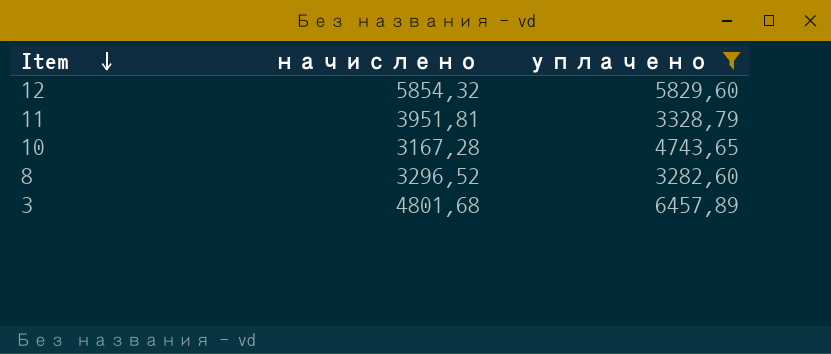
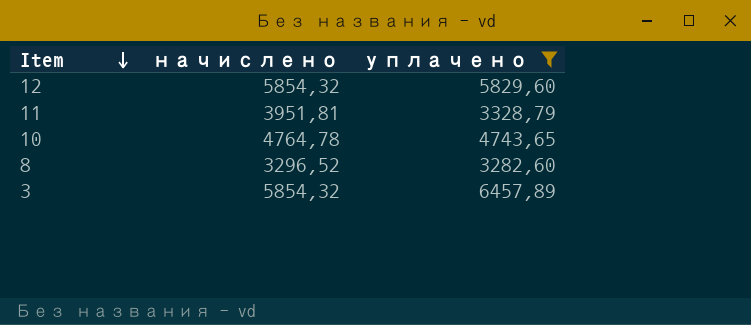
10 | начислено: 3167,28 -> 4764,78
3 | начислено: 4801,68 -> 5854,32

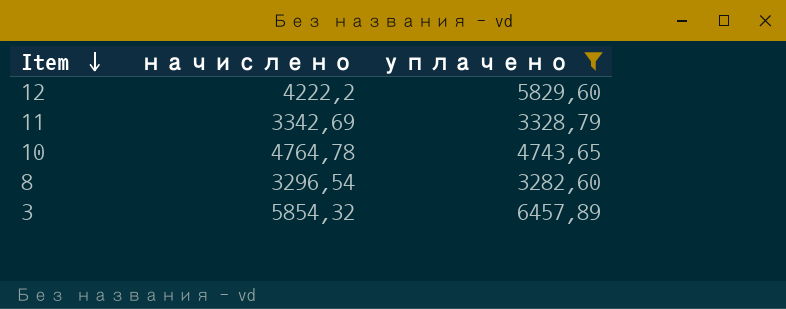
12 | начислено: 5854,32 -> 4222,2
11 | начислено: 3951,81 -> 3342,69
8 | начислено: 3296,52 -> 3296,54

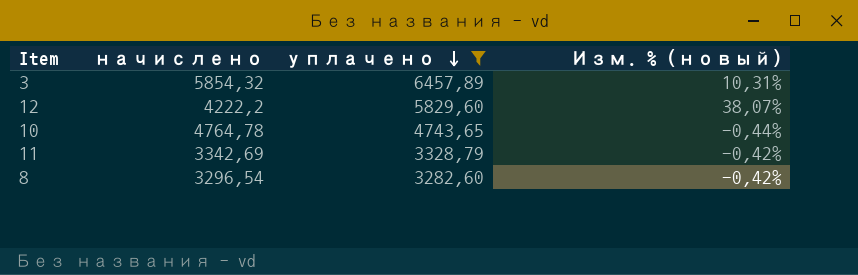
row order: Item descending -> уплачено descending
column Изм. % (новый) | formula: none -> ([уплачено] - [начислено]) / [начислено]

